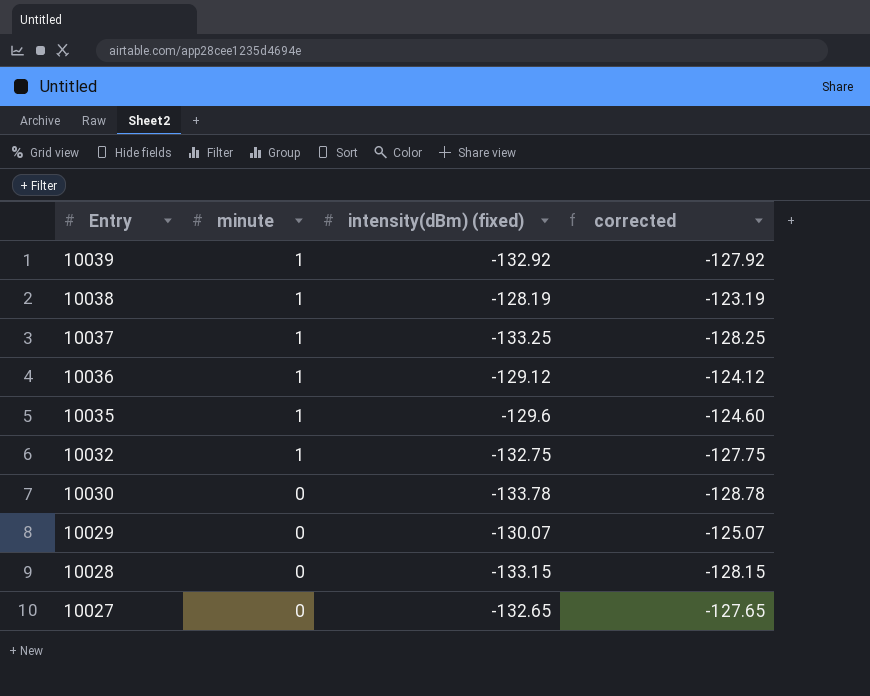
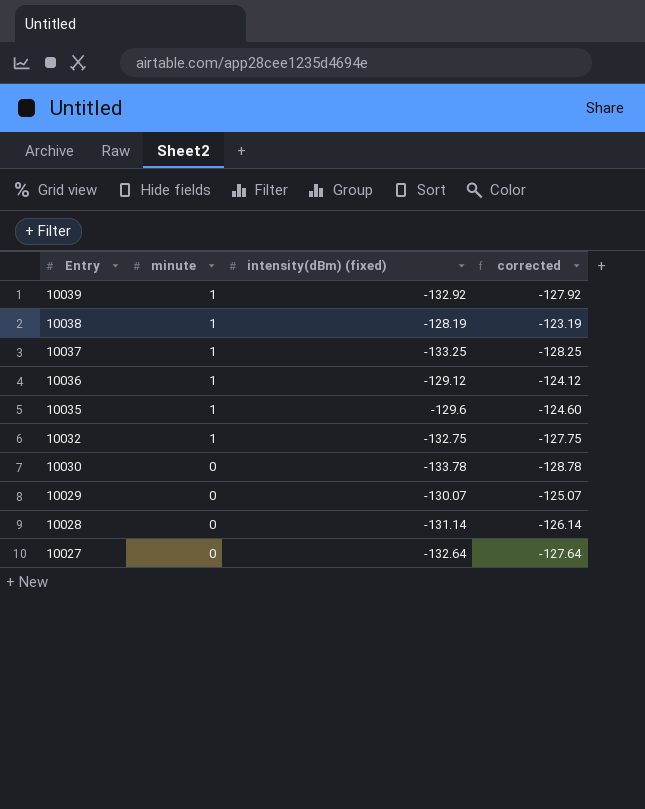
10028 | intensity(dBm) (fixed): -133.15 -> -131.14
10028 | corrected: -128.15 -> -126.14
10027 | intensity(dBm) (fixed): -132.65 -> -132.64
10027 | corrected: -127.65 -> -127.64

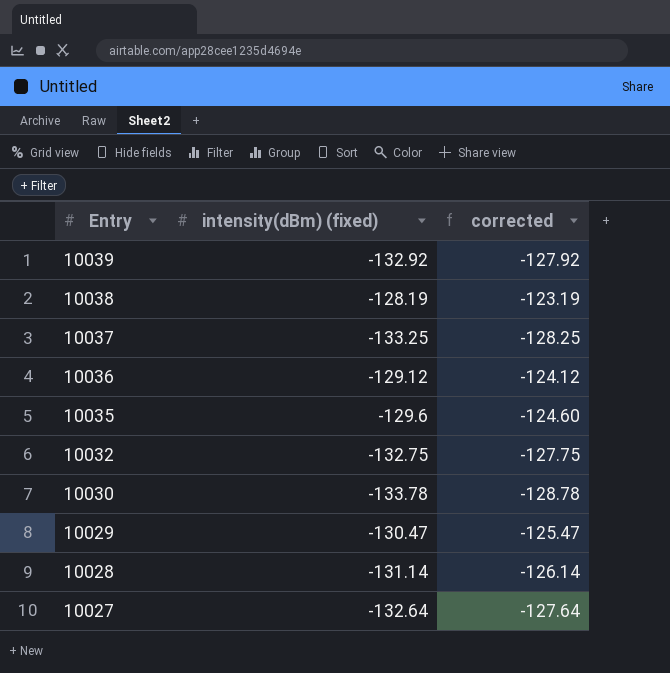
column minute | position: 2 -> none
10029 | intensity(dBm) (fixed): -130.07 -> -130.47
10029 | corrected: -125.07 -> -125.47

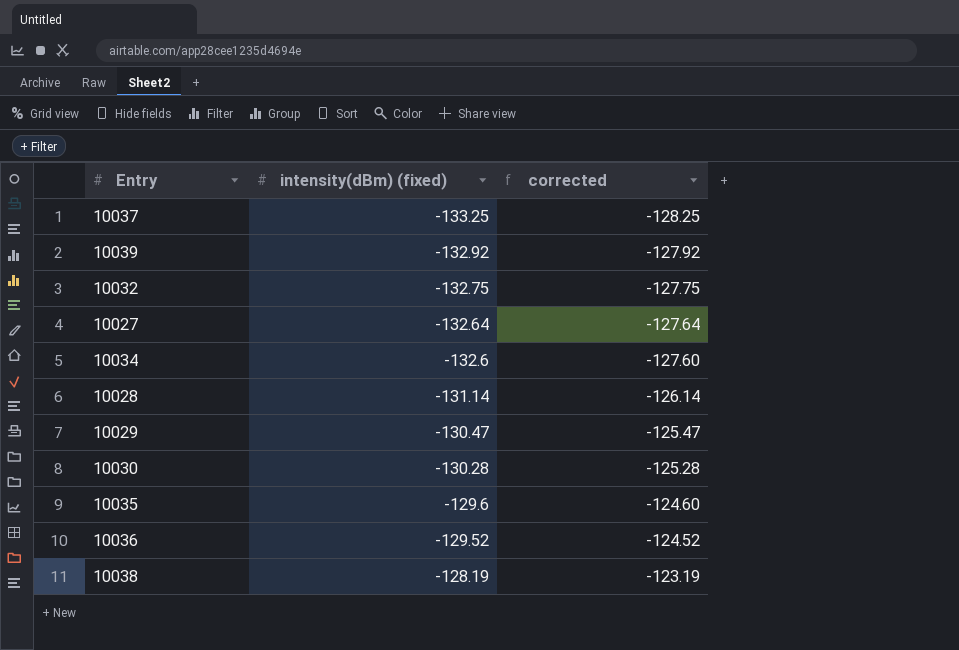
row order: Entry descending -> intensity(dBm) (fixed) ascending
row 10034: none -> -132.6 | -127.60
10030 | intensity(dBm) (fixed): -133.78 -> -130.28
10030 | corrected: -128.78 -> -125.28
10036 | intensity(dBm) (fixed): -129.12 -> -129.52
10036 | corrected: -124.12 -> -124.52

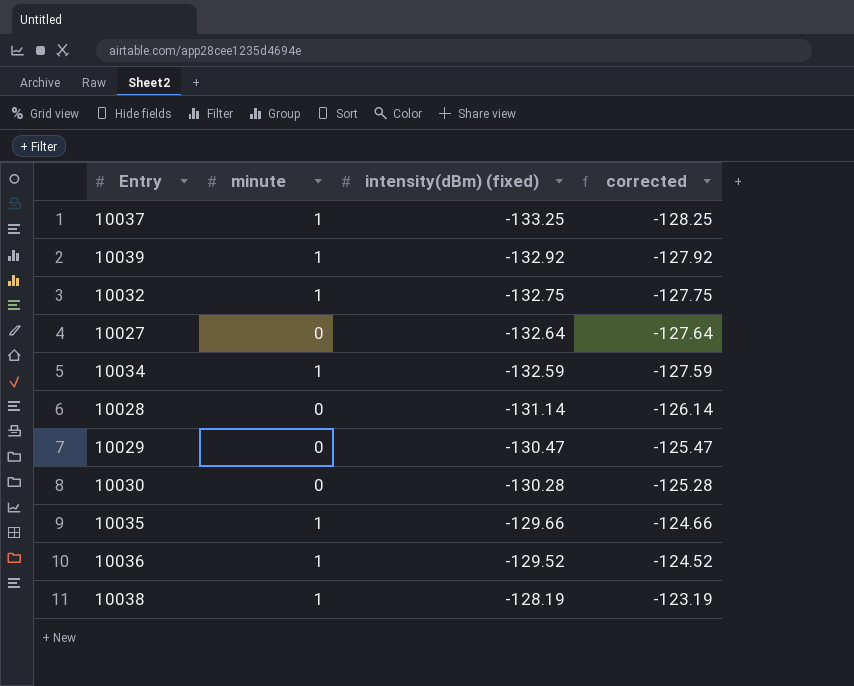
column minute | position: none -> 2
10034 | intensity(dBm) (fixed): -132.6 -> -132.59
10034 | corrected: -127.60 -> -127.59
10035 | intensity(dBm) (fixed): -129.6 -> -129.66
10035 | corrected: -124.60 -> -124.66

